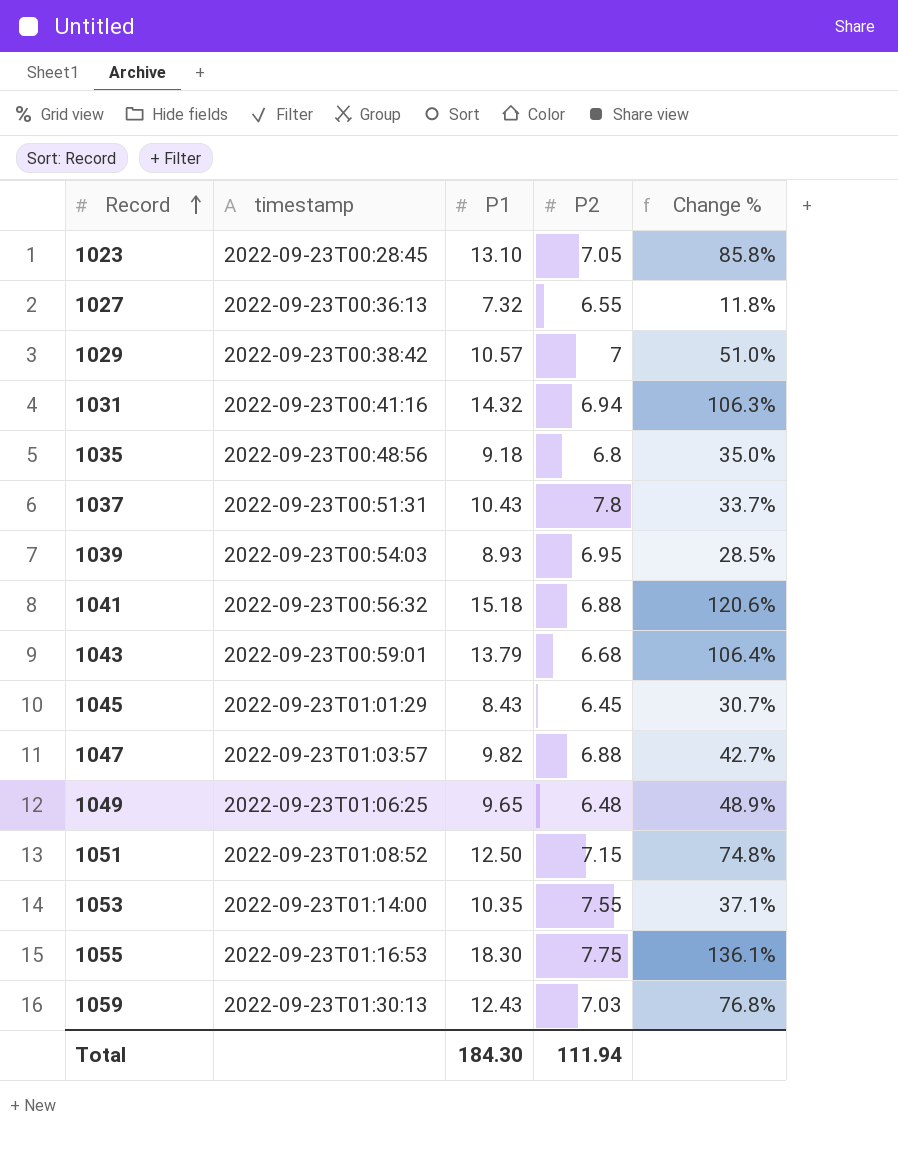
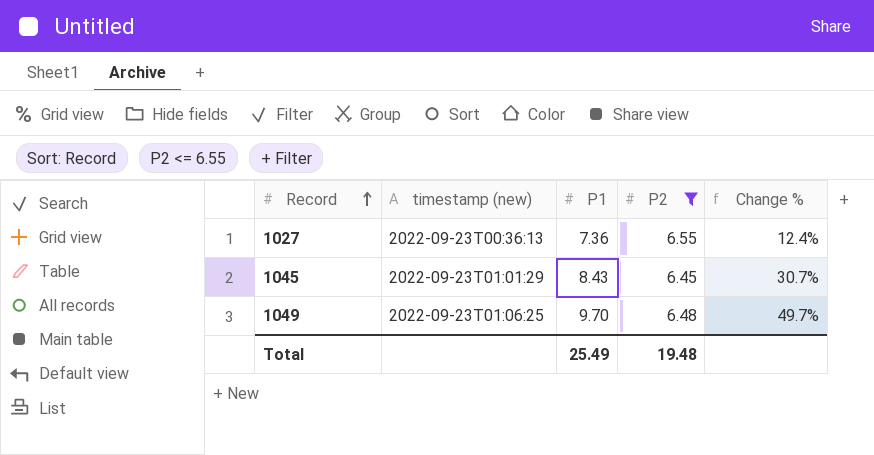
filter: none -> P2 <= 6.55
column name: timestamp -> timestamp (new)
1027 | P1: 7.32 -> 7.36
1027 | Change %: 11.8% -> 12.4%
1049 | P1: 9.65 -> 9.70
1049 | Change %: 48.9% -> 49.7%
Total | P1: 184.30 -> 25.49
Total | P2: 111.94 -> 19.48

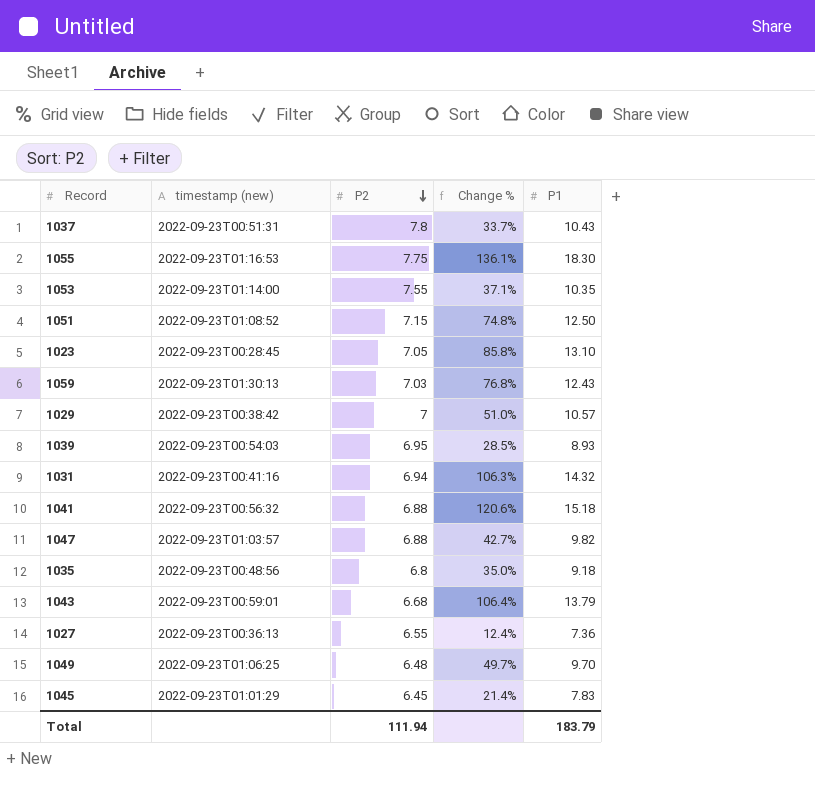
filter: P2 <= 6.55 -> none
row order: Record ascending -> P2 descending
column P1 | position: 3 -> 5
1045 | Change %: 30.7% -> 21.4%
1045 | P1: 8.43 -> 7.83
Total | P2: 19.48 -> 111.94
Total | P1: 25.49 -> 183.79

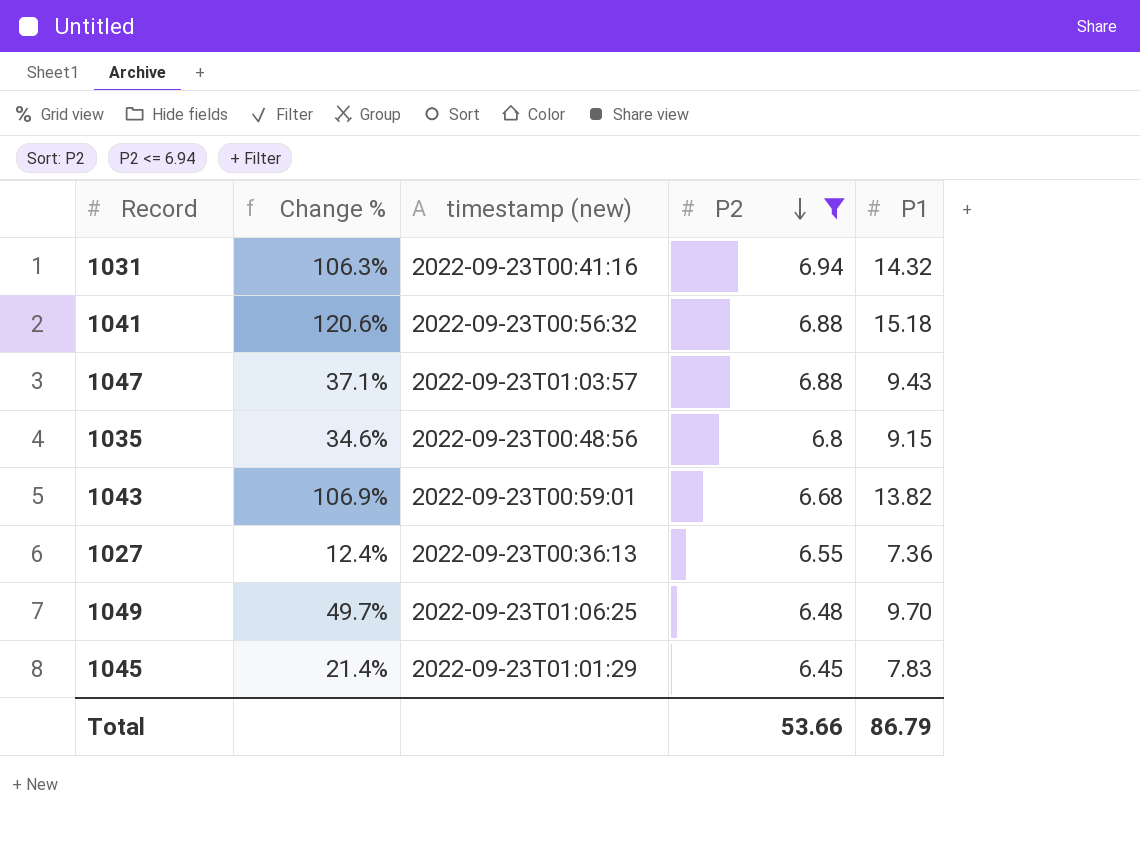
filter: none -> P2 <= 6.94
column Change % | position: 4 -> 2
1047 | Change %: 42.7% -> 37.1%
1047 | P1: 9.82 -> 9.43
1035 | Change %: 35.0% -> 34.6%
1035 | P1: 9.18 -> 9.15
1043 | Change %: 106.4% -> 106.9%
1043 | P1: 13.79 -> 13.82
Total | P2: 111.94 -> 53.66
Total | P1: 183.79 -> 86.79

